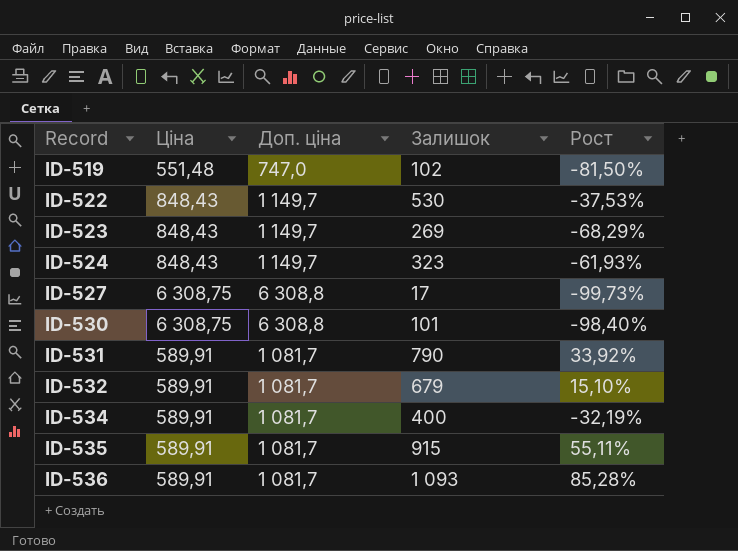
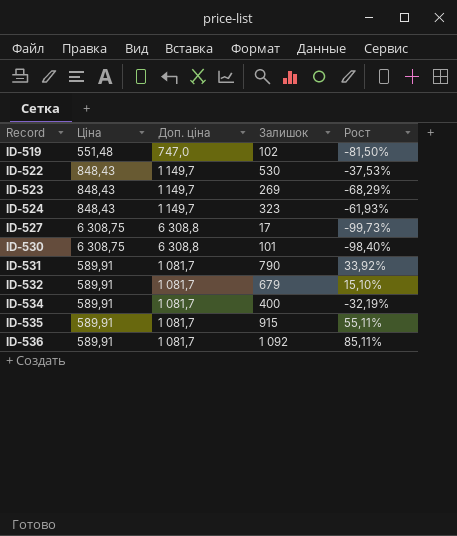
ID-536 | Залишок: 1 093 -> 1 092
ID-536 | Рост: 85,28% -> 85,11%

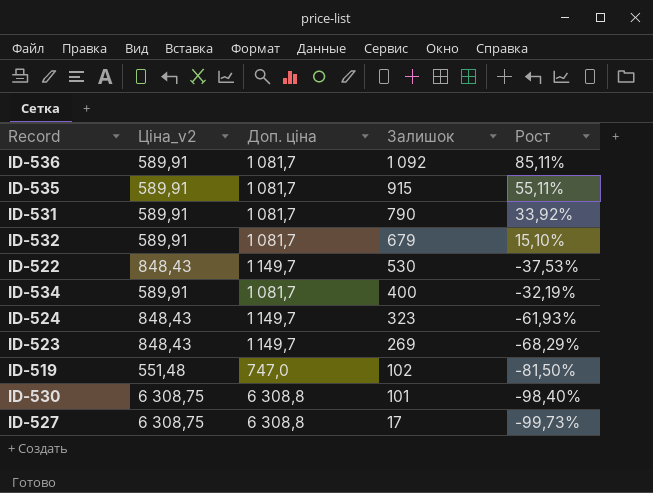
row order: Record ascending -> Залишок descending
column name: Ціна -> Ціна_v2

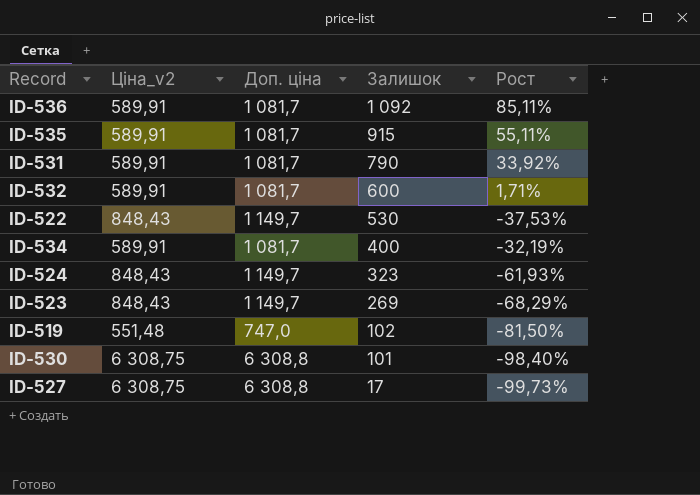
ID-532 | Залишок: 679 -> 600
ID-532 | Рост: 15,10% -> 1,71%

